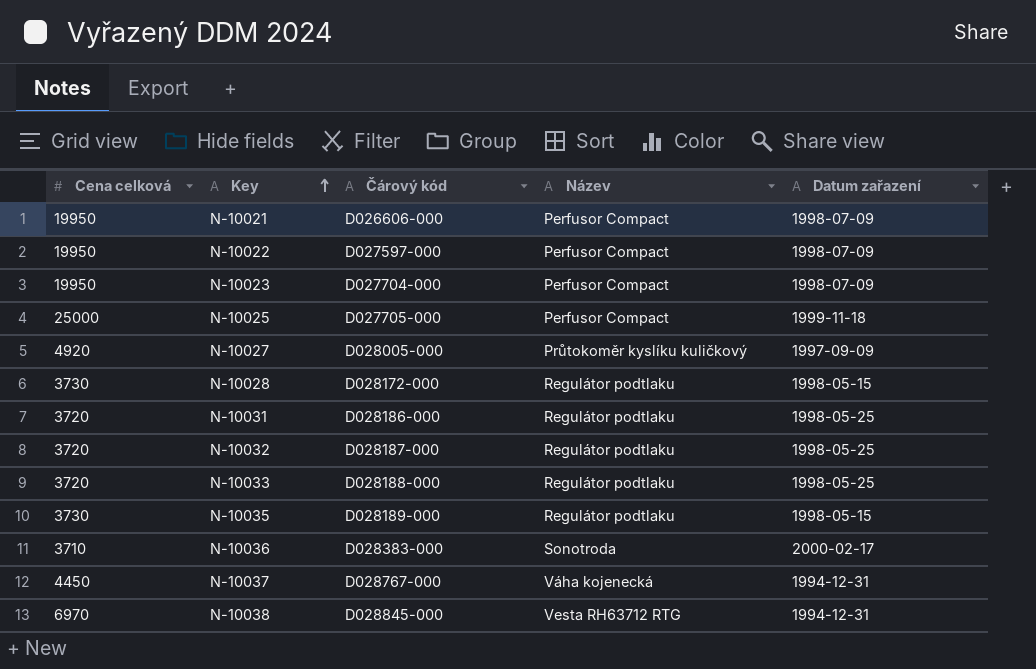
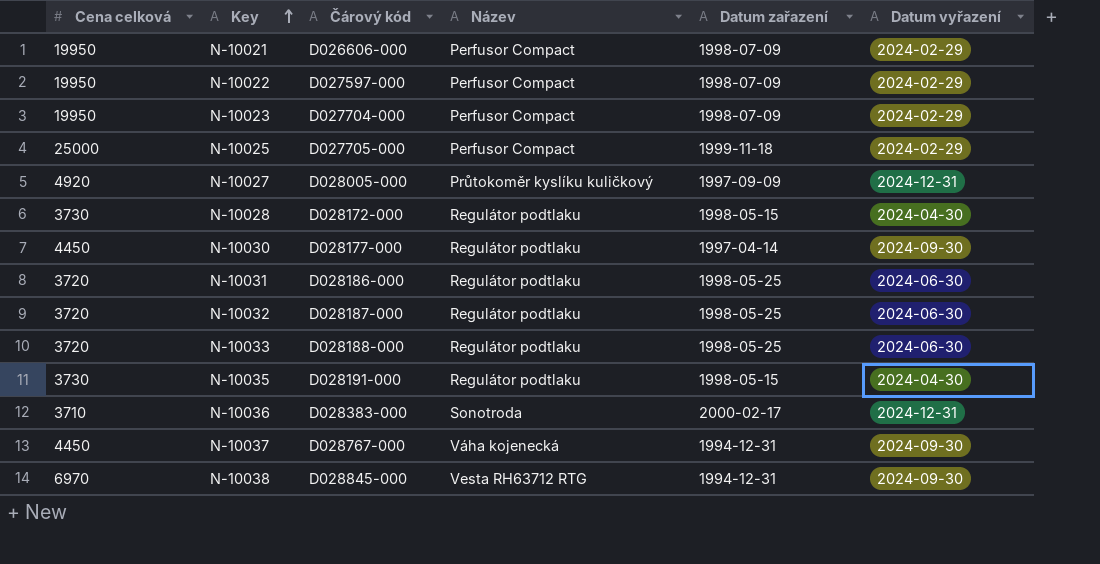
column Datum vyřazení | position: none -> 6
row N-10030: none -> 4450 | D028177-000 | Regulátor podtlaku | 1997-04-14 | 2024-09-30
N-10035 | Čárový kód: D028189-000 -> D028191-000

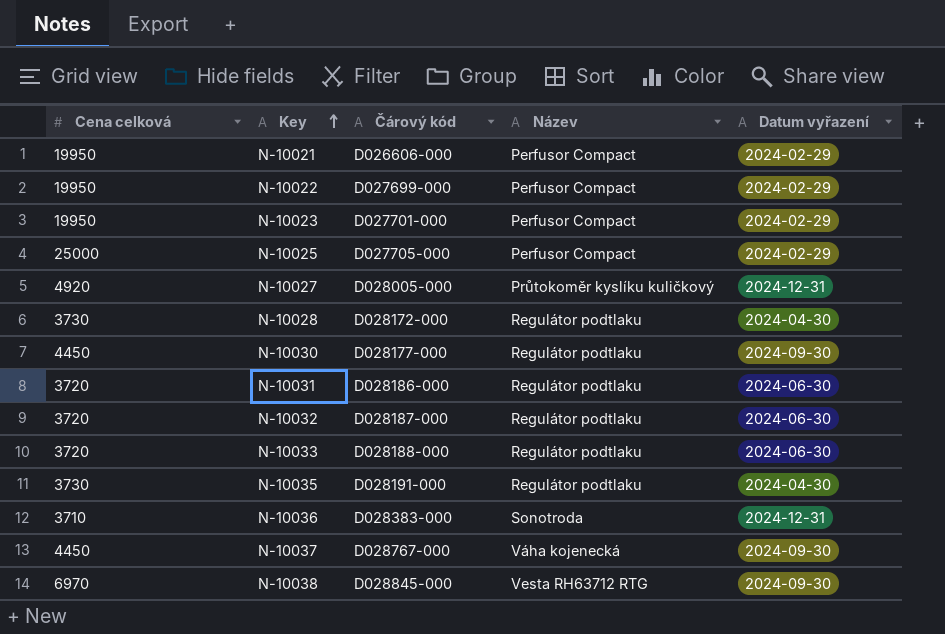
column Datum zařazení | position: 5 -> none
N-10022 | Čárový kód: D027597-000 -> D027699-000
N-10023 | Čárový kód: D027704-000 -> D027701-000

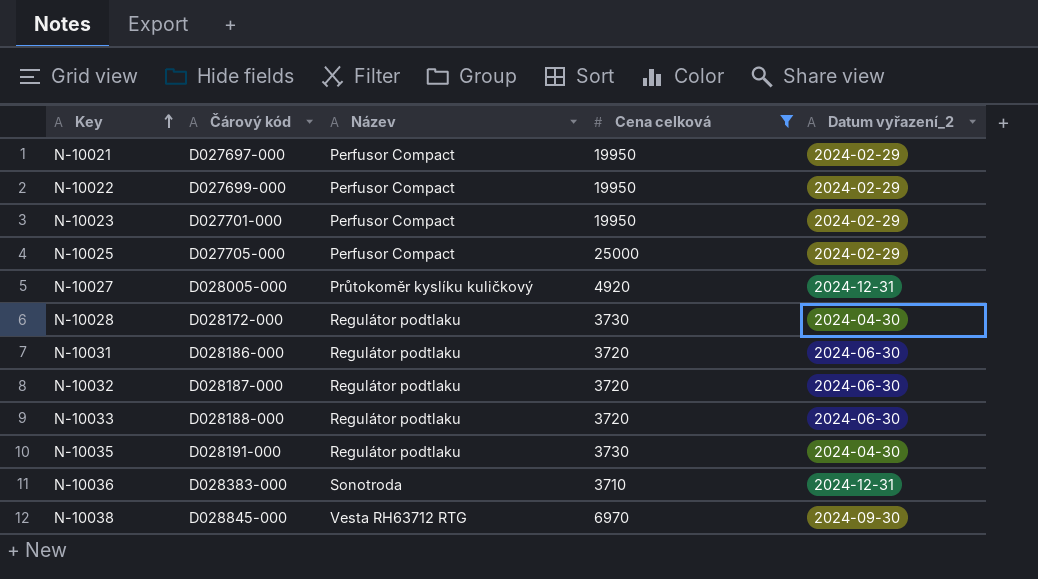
filter: none -> Cena celková != 4450
column Cena celková | position: 1 -> 4
column name: Datum vyřazení -> Datum vyřazení_2
N-10021 | Čárový kód: D026606-000 -> D027697-000

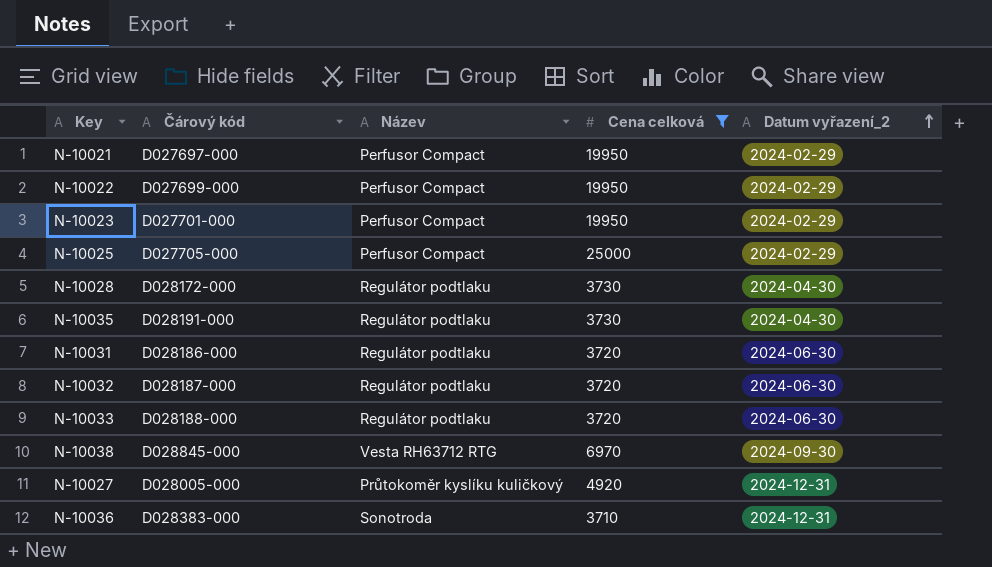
row order: Key ascending -> Datum vyřazení_2 ascending

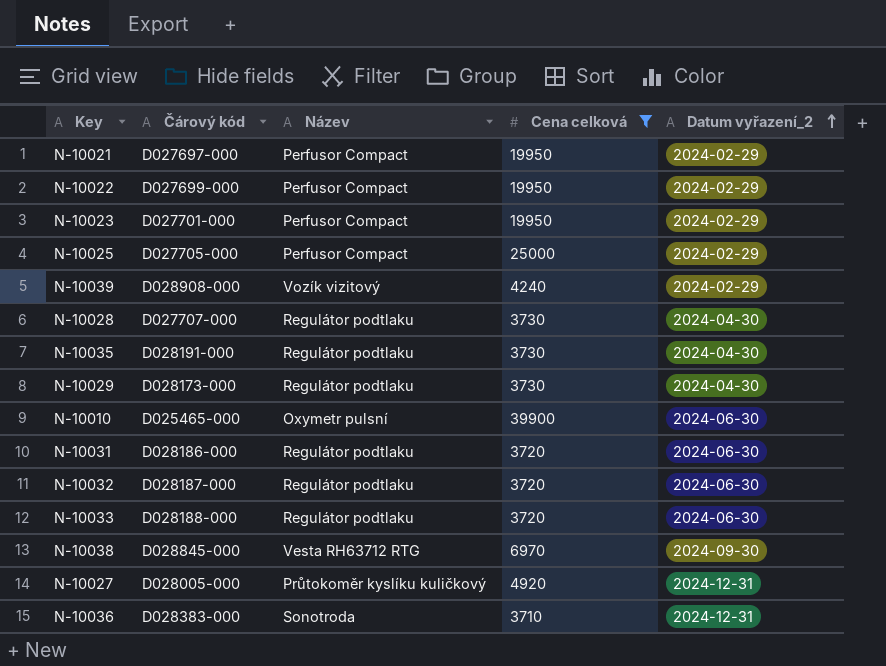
row N-10039: none -> D028908-000 | Vozík vizitový | 4240 | 2024-02-29
N-10028 | Čárový kód: D028172-000 -> D027707-000
row N-10029: none -> D028173-000 | Regulátor podtlaku | 3730 | 2024-04-30
row N-10010: none -> D025465-000 | Oxymetr pulsní | 39900 | 2024-06-30

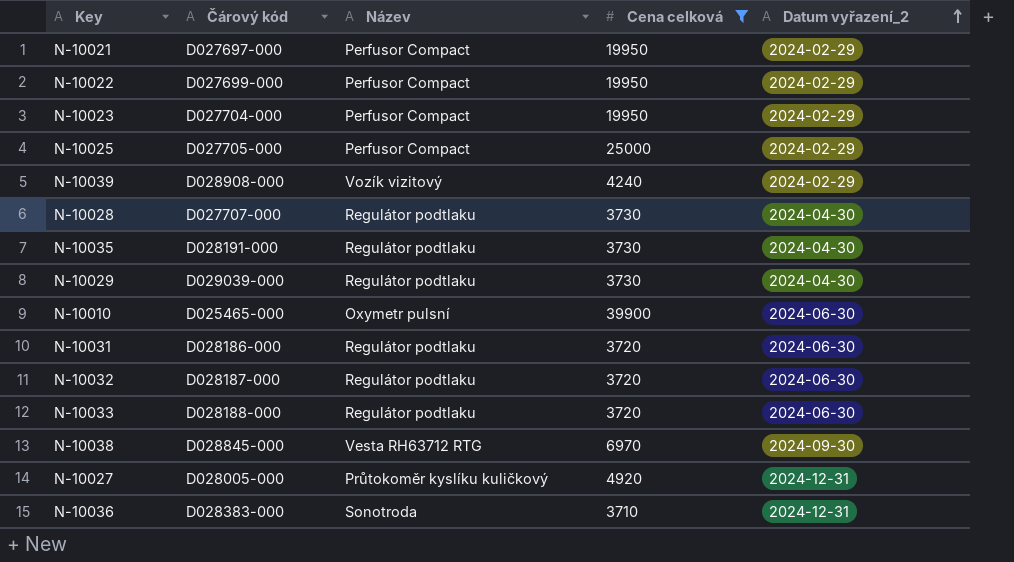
N-10023 | Čárový kód: D027701-000 -> D027704-000
N-10029 | Čárový kód: D028173-000 -> D029039-000

